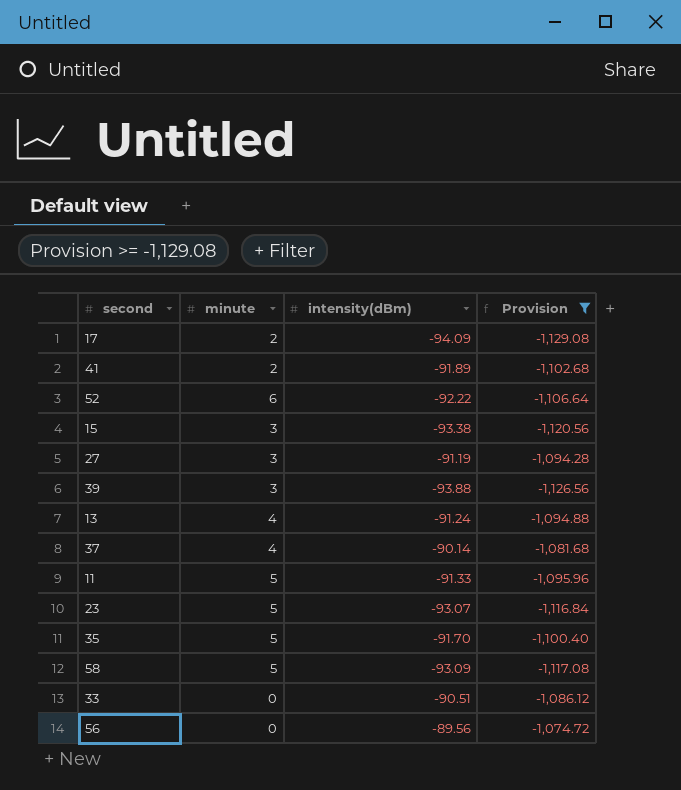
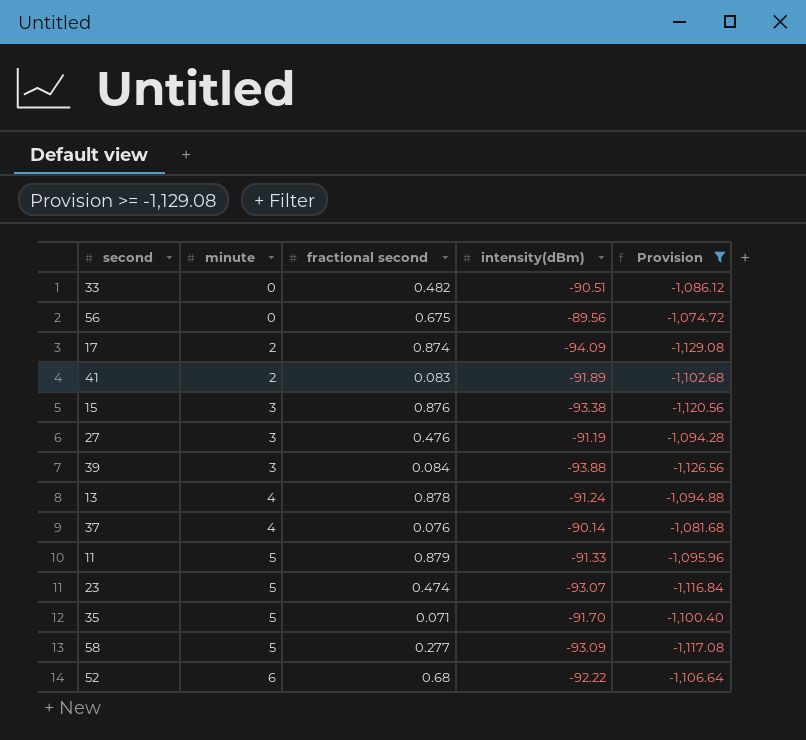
row order: none -> minute ascending
column fractional second | position: none -> 3

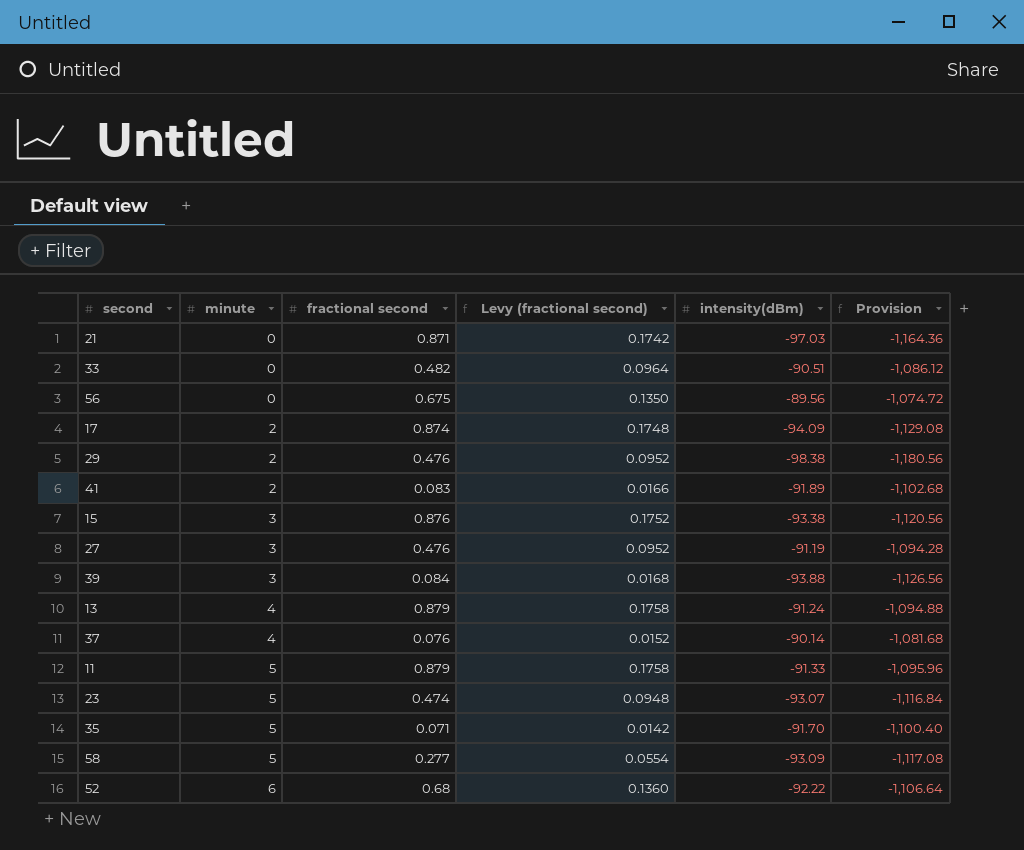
filter: Provision >= -1,129.08 -> none
column Levy (fractional second) | formula: none -> [fractional second] * 0.2
13 | fractional second: 0.878 -> 0.879

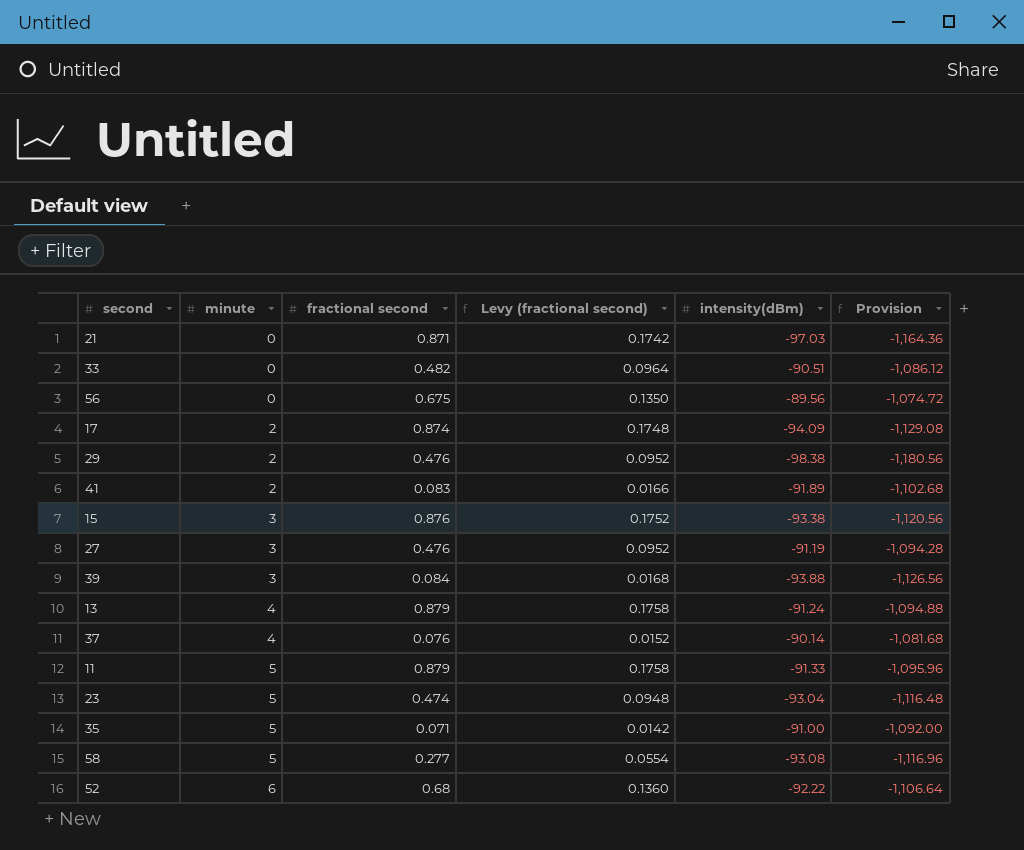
23 | intensity(dBm): -93.07 -> -93.04
23 | Provision: -1,116.84 -> -1,116.48
35 | intensity(dBm): -91.70 -> -91.00
35 | Provision: -1,100.40 -> -1,092.00
58 | intensity(dBm): -93.09 -> -93.08
58 | Provision: -1,117.08 -> -1,116.96

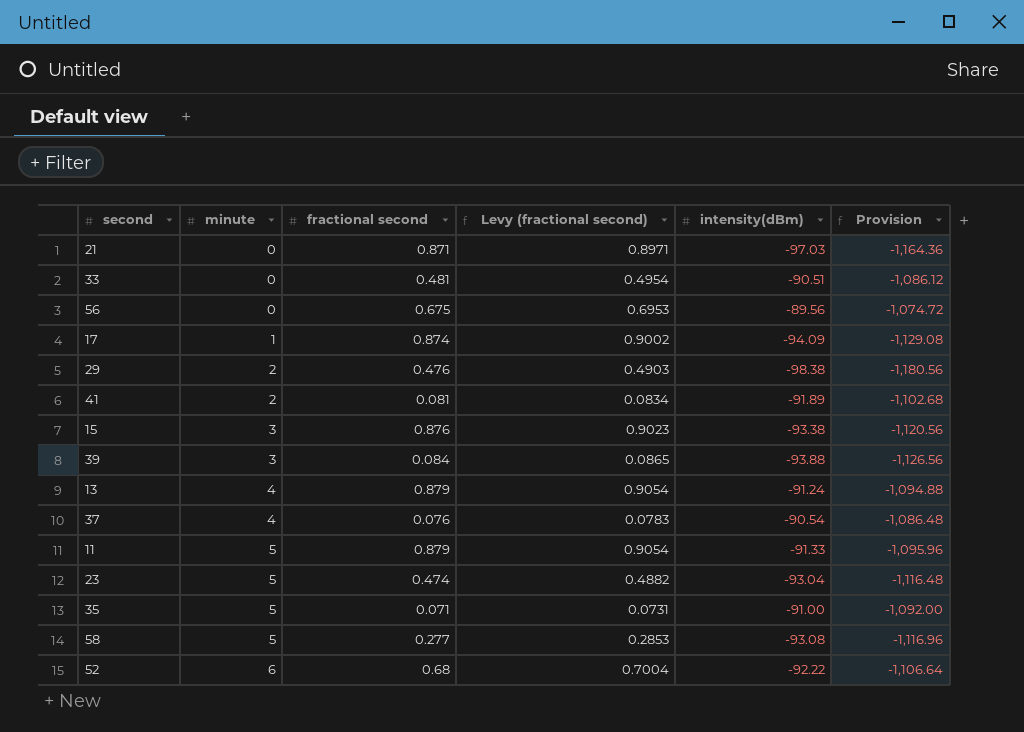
column Levy (fractional second) | formula: [fractional second] * 0.2 -> [fractional second] * 1.03
row 27: 3 | 0.476 | 0.0952 | -91.19 | -1,094.28 -> none
33 | fractional second: 0.482 -> 0.481
17 | minute: 2 -> 1
41 | fractional second: 0.083 -> 0.081
37 | intensity(dBm): -90.14 -> -90.54
37 | Provision: -1,081.68 -> -1,086.48

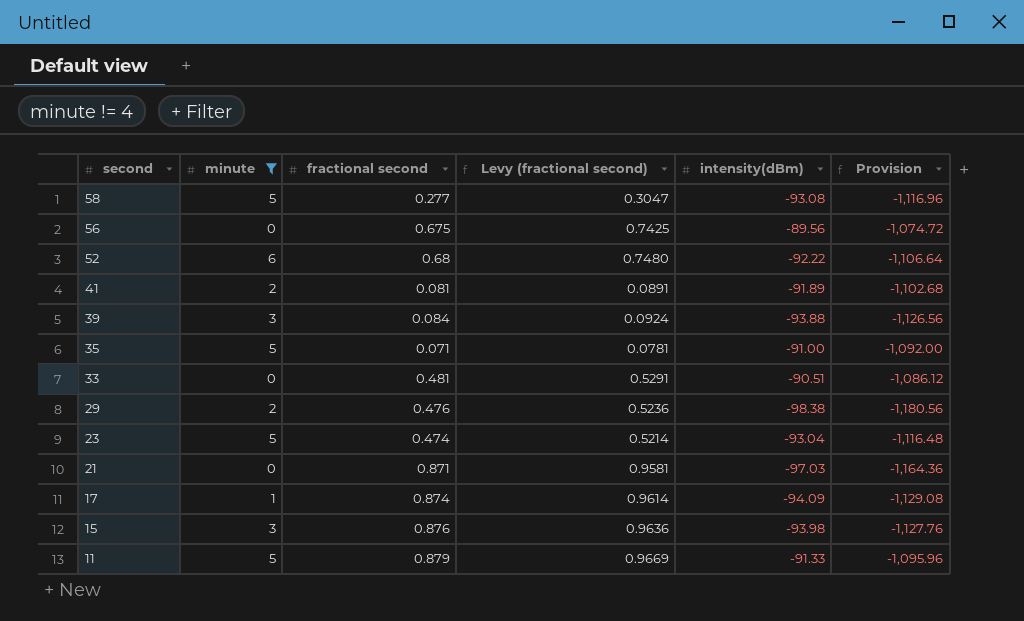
filter: none -> minute != 4
row order: minute ascending -> second descending
column Levy (fractional second) | formula: [fractional second] * 1.03 -> [fractional second] * 1.1
15 | intensity(dBm): -93.38 -> -93.98
15 | Provision: -1,120.56 -> -1,127.76

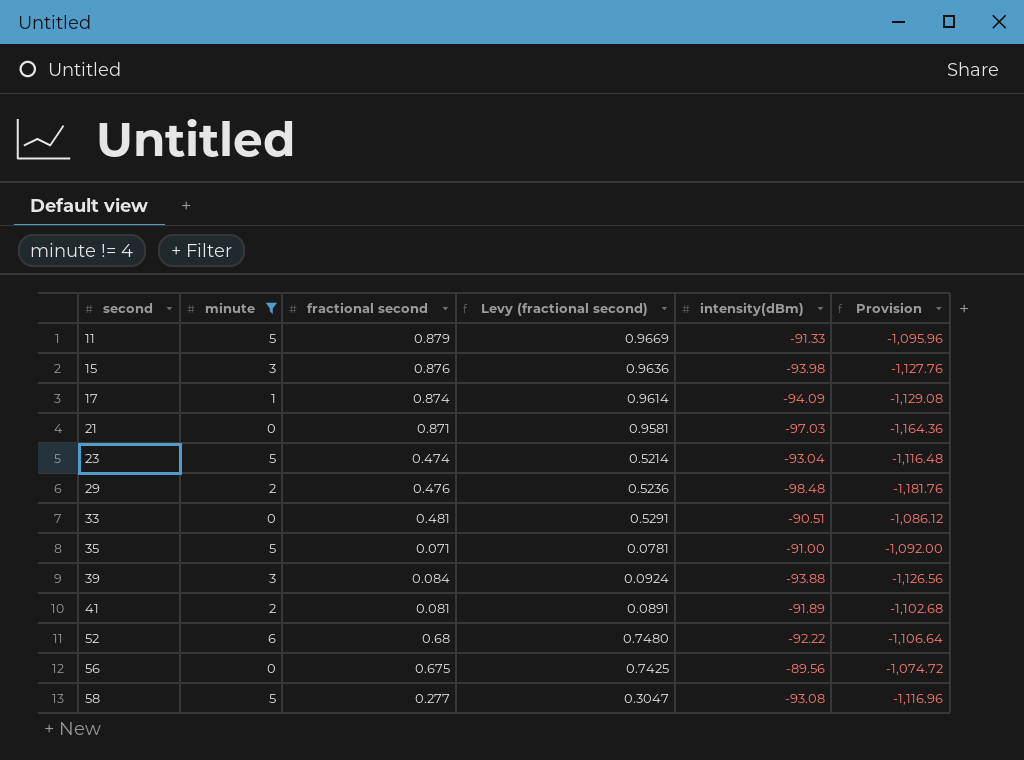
row order: second descending -> second ascending
29 | intensity(dBm): -98.38 -> -98.48
29 | Provision: -1,180.56 -> -1,181.76

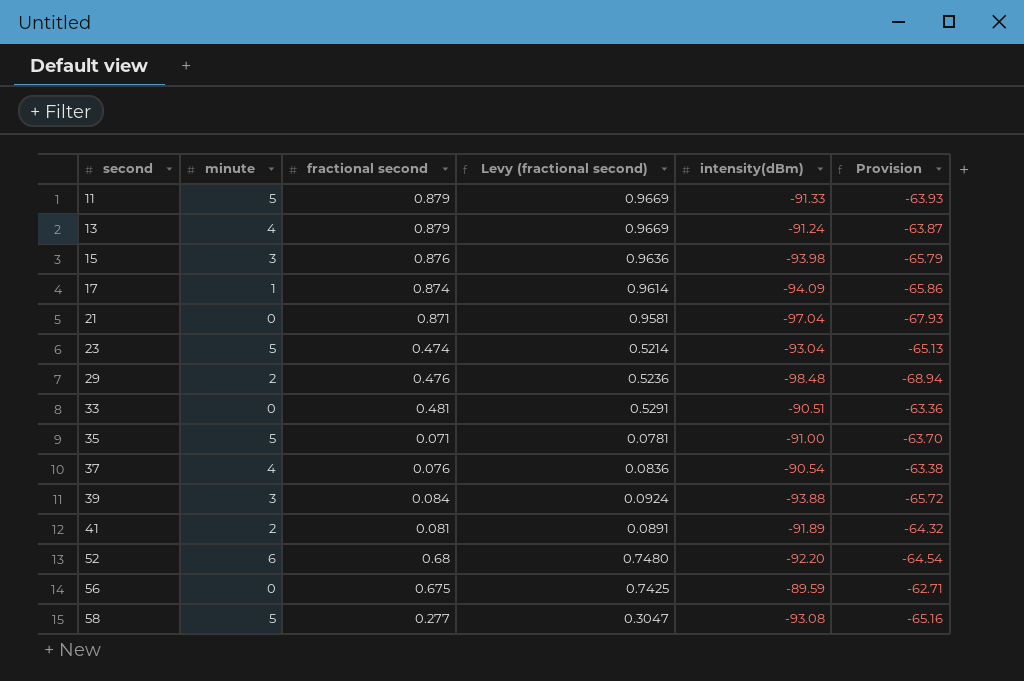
filter: minute != 4 -> none
column Provision | formula: [intensity(dBm)] * 12 -> [intensity(dBm)] * 0.7
21 | intensity(dBm): -97.03 -> -97.04
52 | intensity(dBm): -92.22 -> -92.20
56 | intensity(dBm): -89.56 -> -89.59

